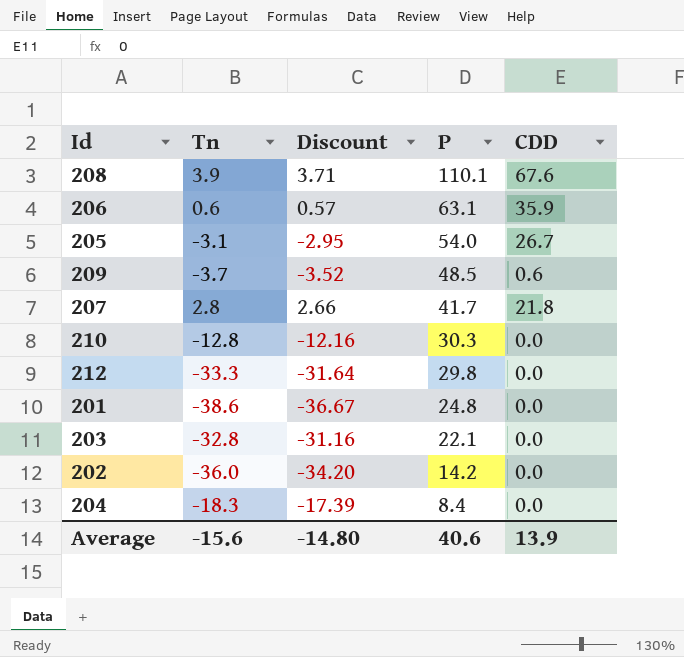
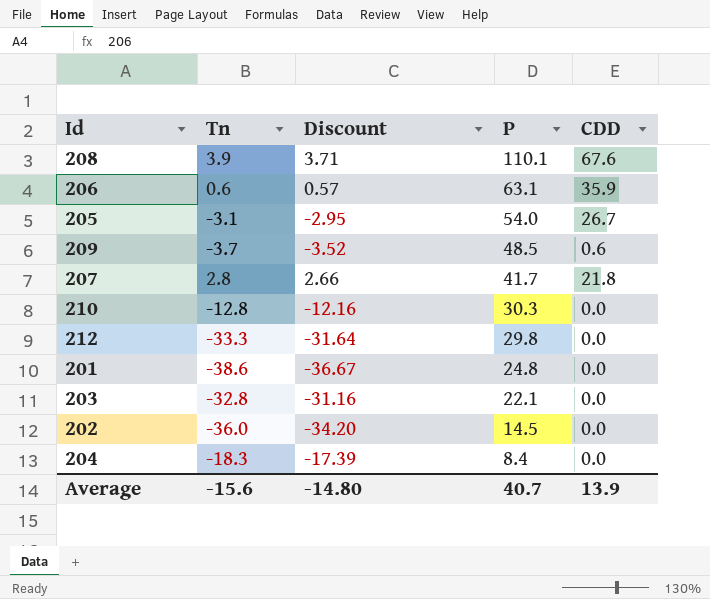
202 | P: 14.2 -> 14.5
Average | P: 40.6 -> 40.7

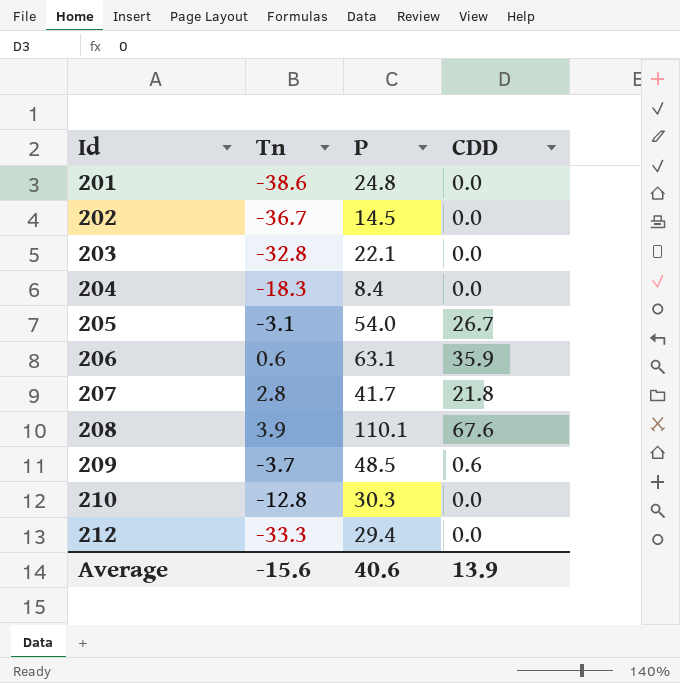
row order: P descending -> Id ascending
column Discount | formula: [Tn] * 0.95 -> none
202 | Tn: -36.0 -> -36.7
212 | P: 29.8 -> 29.4
Average | P: 40.7 -> 40.6

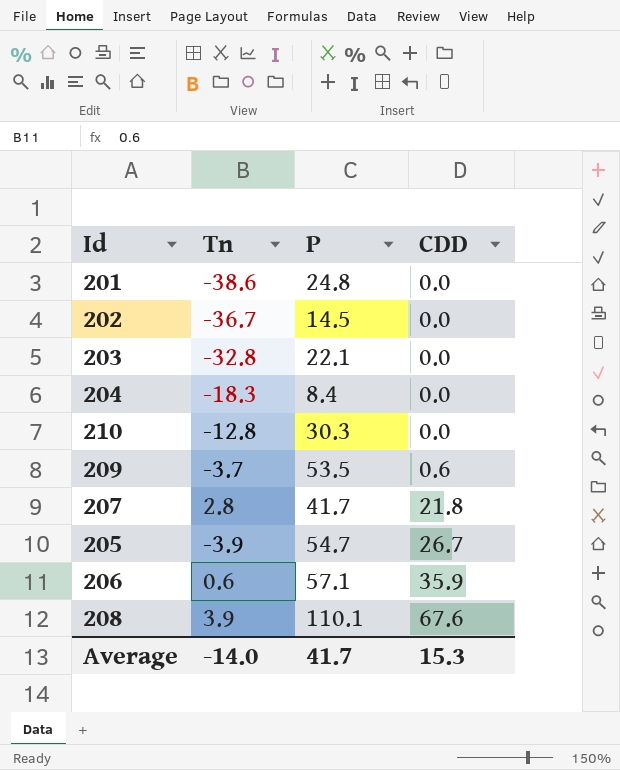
row order: Id ascending -> CDD ascending
row 212: -33.3 | 29.4 | 0.0 -> none
209 | P: 48.5 -> 53.5
205 | Tn: -3.1 -> -3.9
205 | P: 54.0 -> 54.7
206 | P: 63.1 -> 57.1
Average | Tn: -15.6 -> -14.0
Average | P: 40.6 -> 41.7
Average | CDD: 13.9 -> 15.3

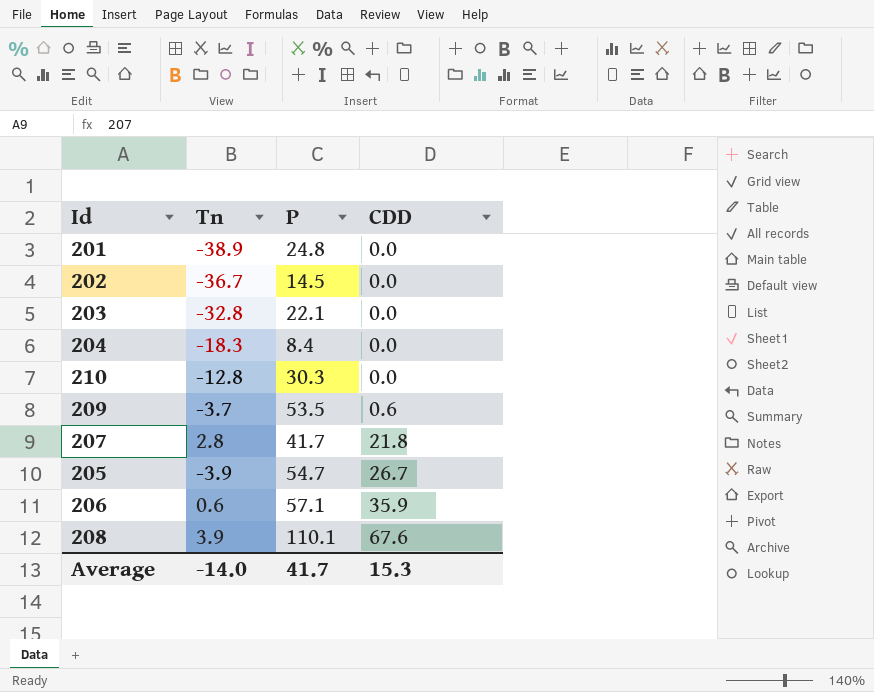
201 | Tn: -38.6 -> -38.9

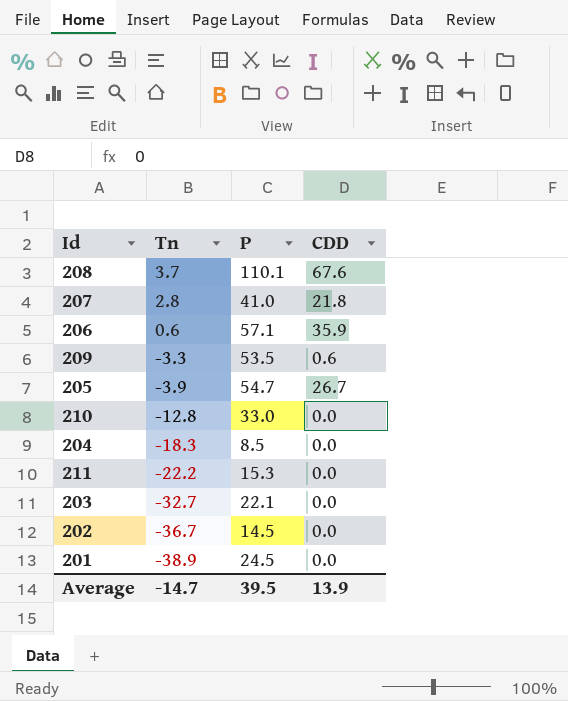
row order: CDD ascending -> Tn descending
208 | Tn: 3.9 -> 3.7
207 | P: 41.7 -> 41.0
209 | Tn: -3.7 -> -3.3
210 | P: 30.3 -> 33.0
204 | P: 8.4 -> 8.5
row 211: none -> -22.2 | 15.3 | 0.0
203 | Tn: -32.8 -> -32.7
201 | P: 24.8 -> 24.5
Average | Tn: -14.0 -> -14.7
Average | P: 41.7 -> 39.5
Average | CDD: 15.3 -> 13.9

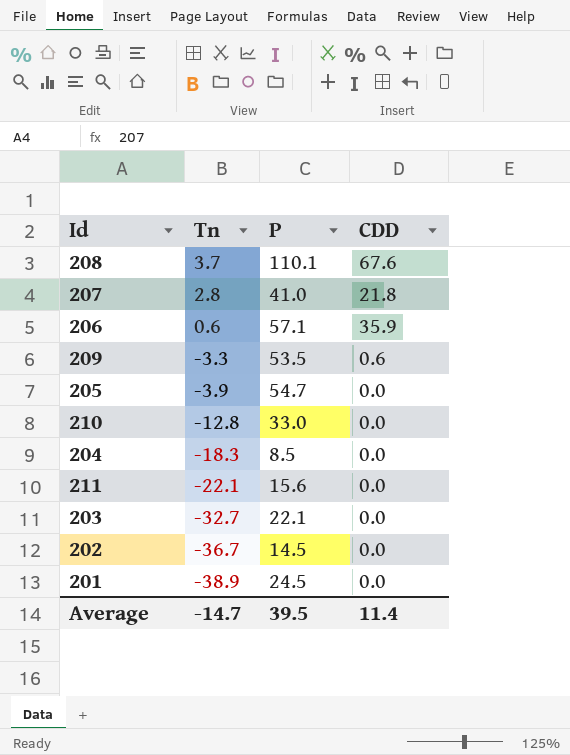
205 | CDD: 26.7 -> 0.0
211 | Tn: -22.2 -> -22.1
211 | P: 15.3 -> 15.6
Average | CDD: 13.9 -> 11.4

